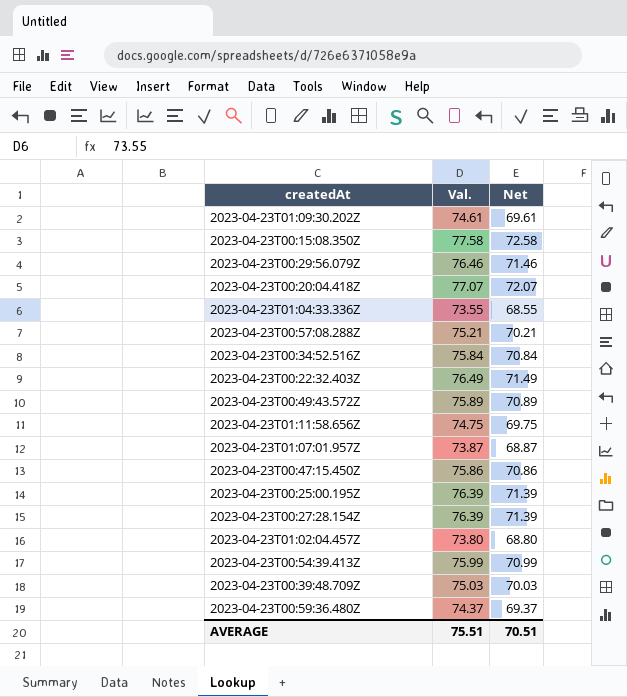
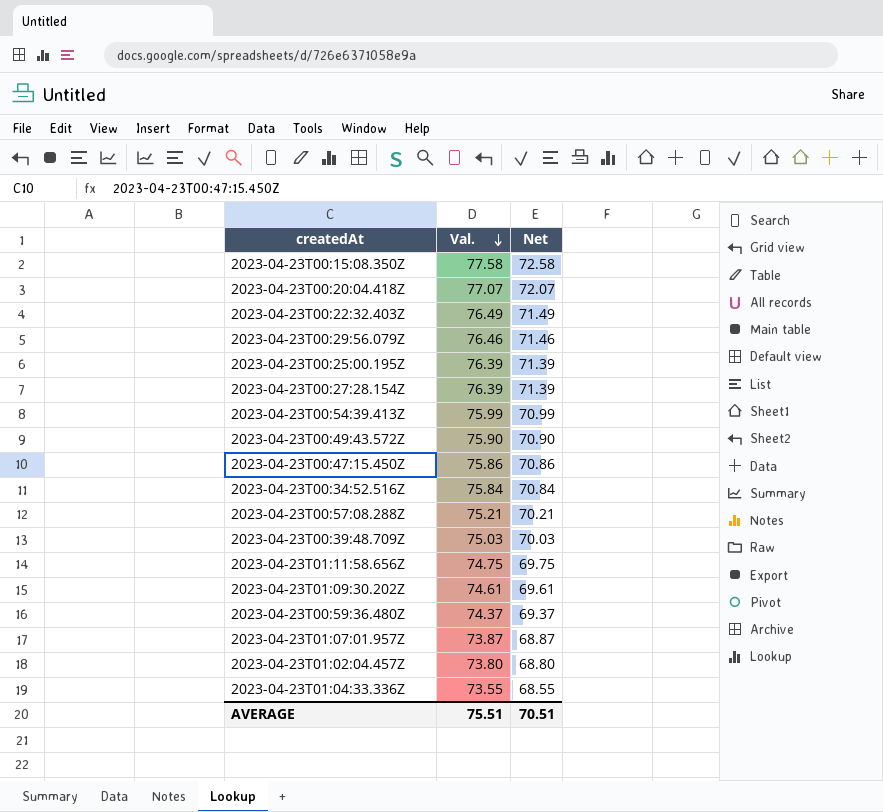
row order: none -> Val. descending
2023-04-23T00:49:43.572Z | Val.: 75.89 -> 75.90
2023-04-23T00:49:43.572Z | Net: 70.89 -> 70.90

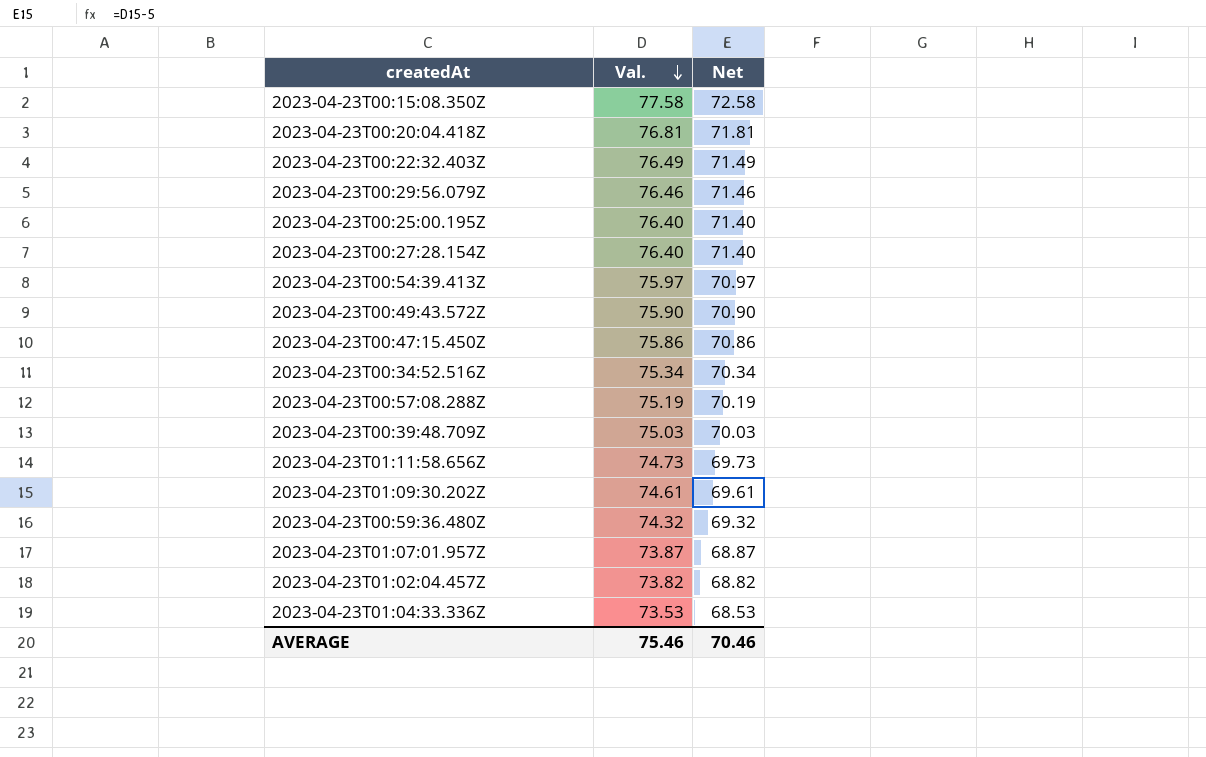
2023-04-23T00:20:04.418Z | Val.: 77.07 -> 76.81
2023-04-23T00:20:04.418Z | Net: 72.07 -> 71.81
2023-04-23T00:25:00.195Z | Val.: 76.39 -> 76.40
2023-04-23T00:25:00.195Z | Net: 71.39 -> 71.40
2023-04-23T00:27:28.154Z | Val.: 76.39 -> 76.40
2023-04-23T00:27:28.154Z | Net: 71.39 -> 71.40
2023-04-23T00:54:39.413Z | Val.: 75.99 -> 75.97
2023-04-23T00:54:39.413Z | Net: 70.99 -> 70.97
2023-04-23T00:34:52.516Z | Val.: 75.84 -> 75.34
2023-04-23T00:34:52.516Z | Net: 70.84 -> 70.34
2023-04-23T00:57:08.288Z | Val.: 75.21 -> 75.19
2023-04-23T00:57:08.288Z | Net: 70.21 -> 70.19
2023-04-23T01:11:58.656Z | Val.: 74.75 -> 74.73
2023-04-23T01:11:58.656Z | Net: 69.75 -> 69.73
2023-04-23T00:59:36.480Z | Val.: 74.37 -> 74.32
2023-04-23T00:59:36.480Z | Net: 69.37 -> 69.32
2023-04-23T01:02:04.457Z | Val.: 73.80 -> 73.82
2023-04-23T01:02:04.457Z | Net: 68.80 -> 68.82
2023-04-23T01:04:33.336Z | Val.: 73.55 -> 73.53
2023-04-23T01:04:33.336Z | Net: 68.55 -> 68.53
AVERAGE | Val.: 75.51 -> 75.46
AVERAGE | Net: 70.51 -> 70.46

